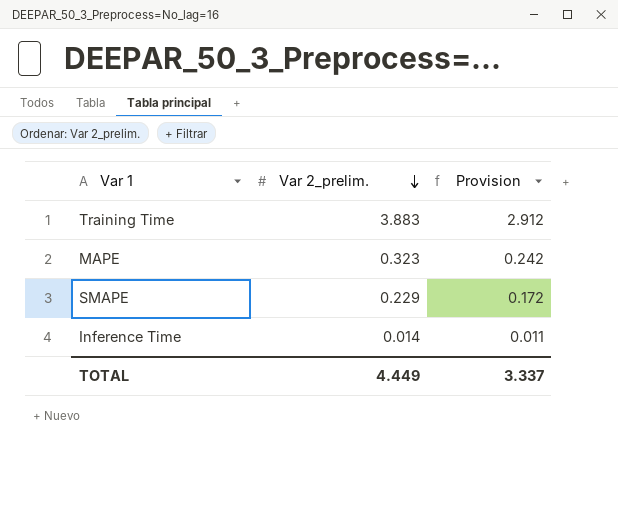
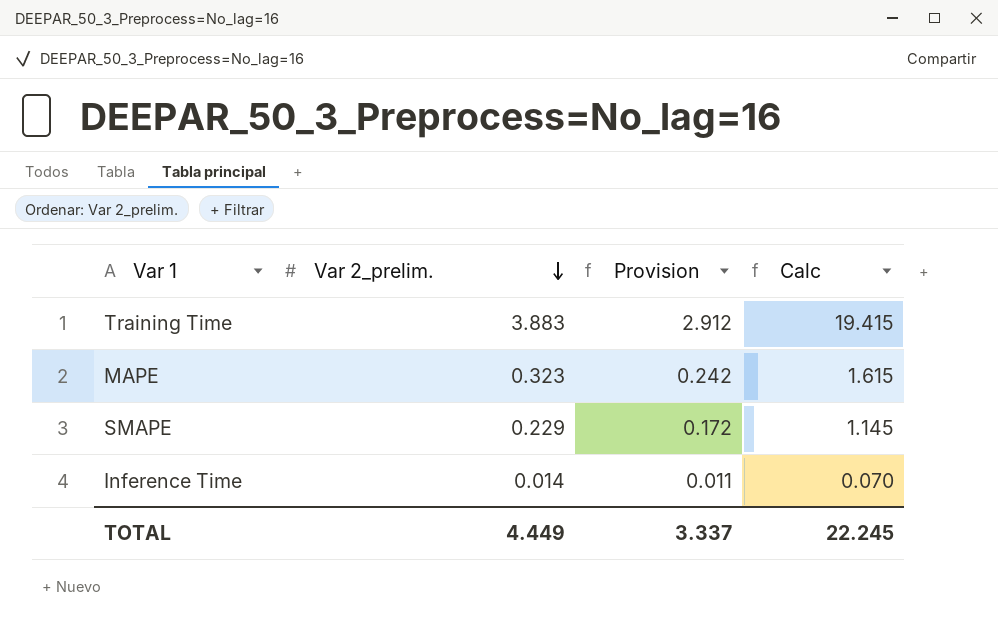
column Calc | formula: none -> [Var 2_prelim.] * 5

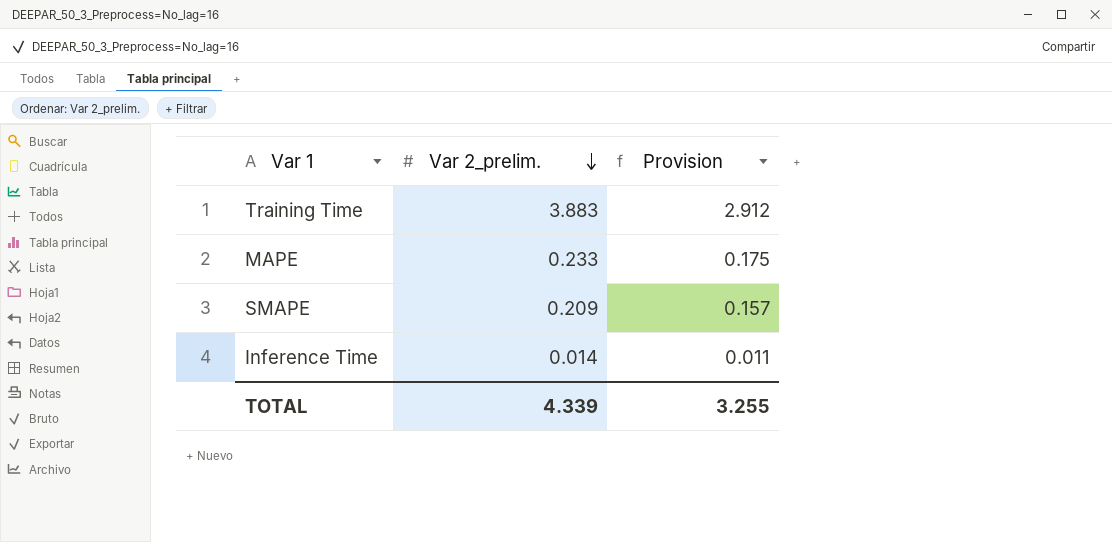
column Calc | formula: [Var 2_prelim.] * 5 -> none
MAPE | Var 2_prelim.: 0.323 -> 0.233
MAPE | Provision: 0.242 -> 0.175
SMAPE | Var 2_prelim.: 0.229 -> 0.209
SMAPE | Provision: 0.172 -> 0.157
TOTAL | Var 2_prelim.: 4.449 -> 4.339
TOTAL | Provision: 3.337 -> 3.255

